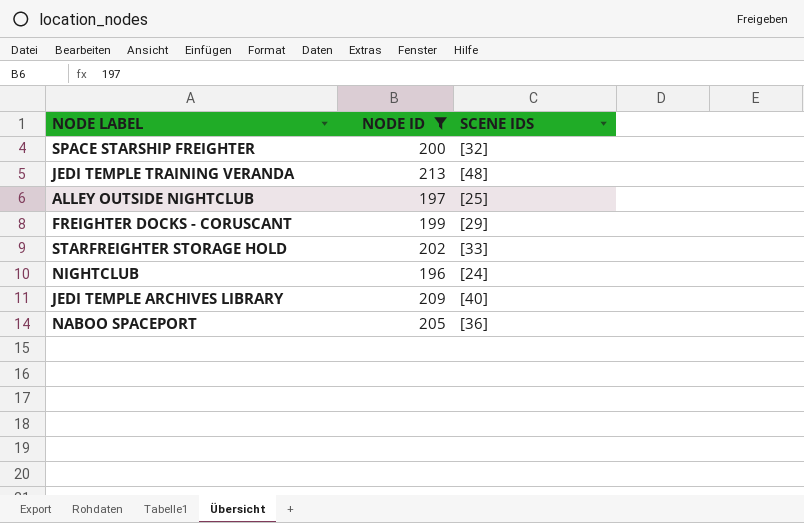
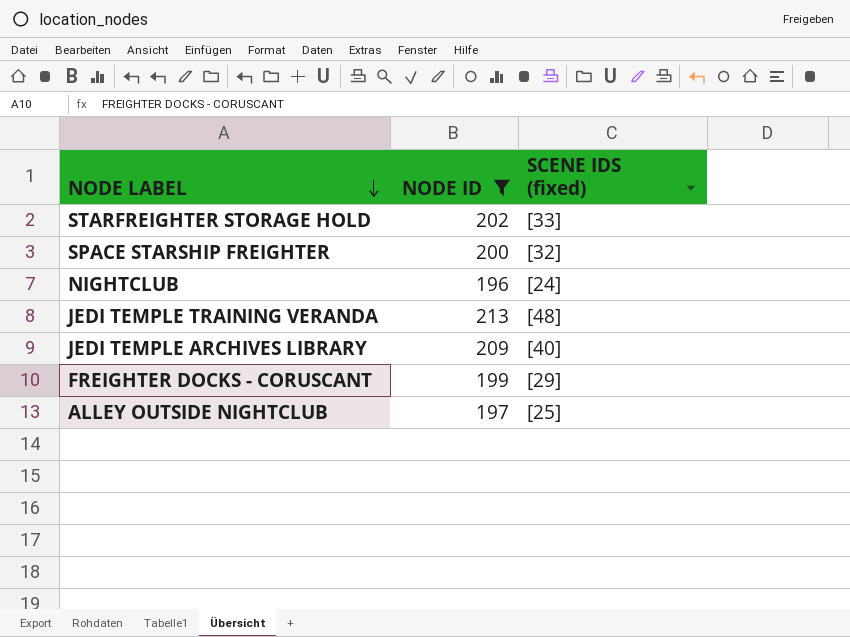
row order: none -> NODE LABEL descending
column name: SCENE IDS -> SCENE IDS (fixed)
row NABOO SPACEPORT: 205 | [36] -> none

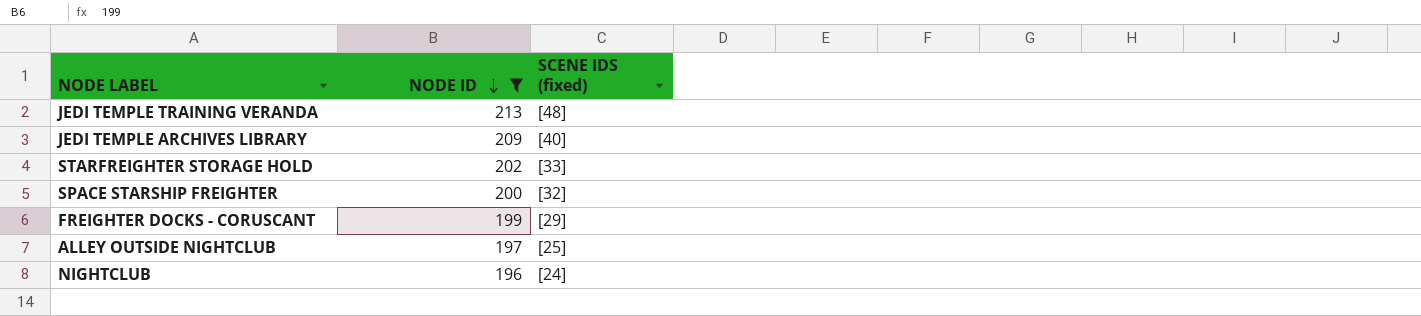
row order: NODE LABEL descending -> NODE ID descending

